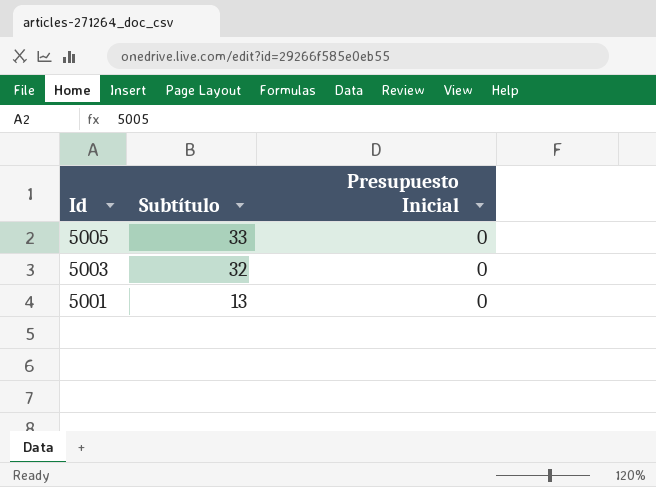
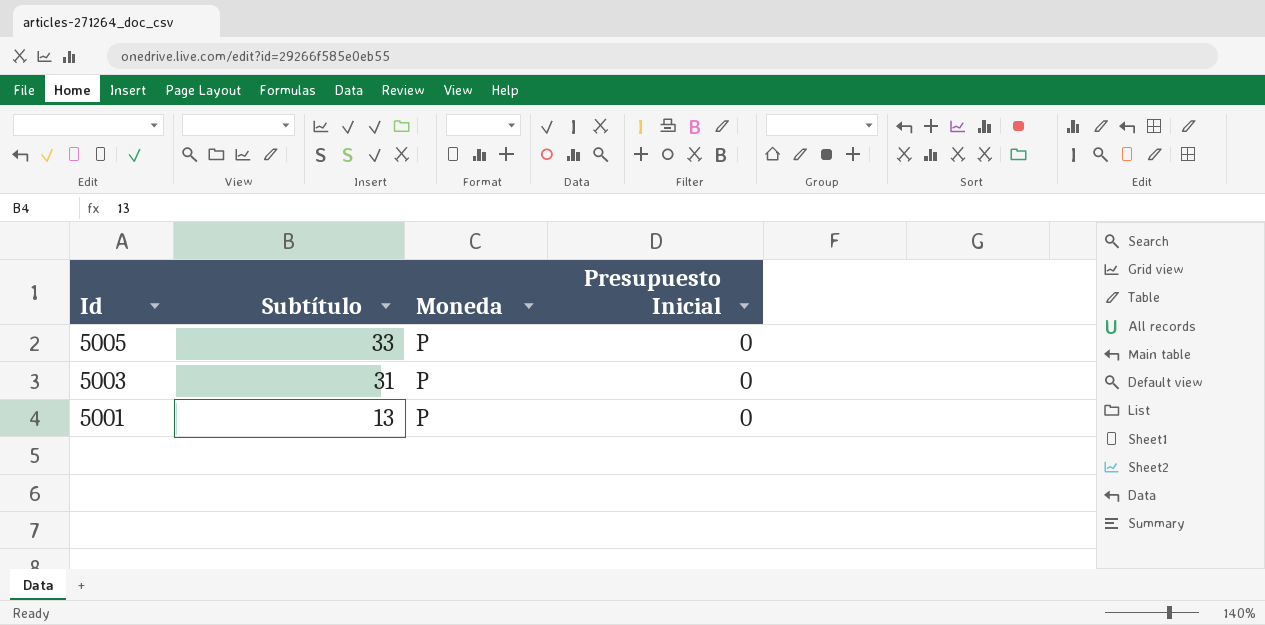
column Moneda | position: none -> 3
5003 | Subtítulo: 32 -> 31

